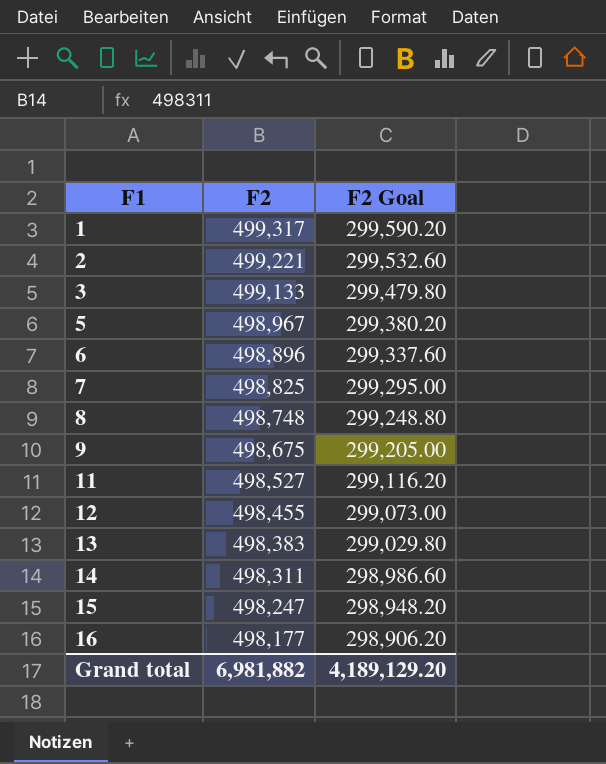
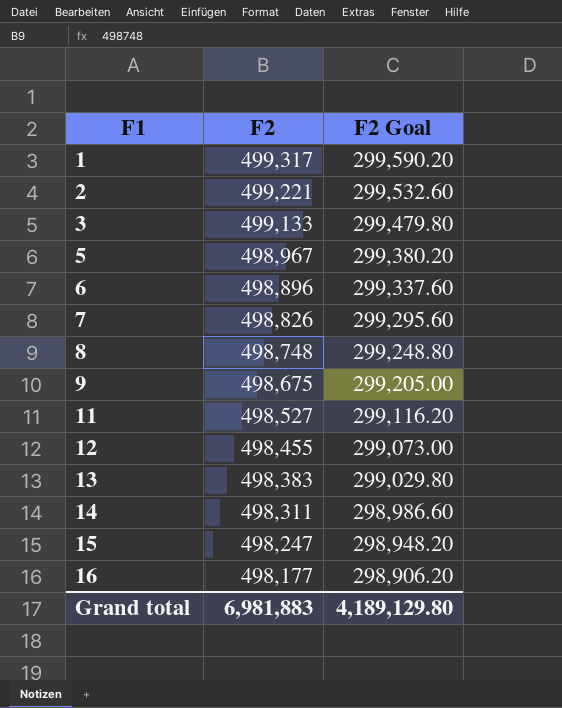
7 | F2: 498,825 -> 498,826
7 | F2 Goal: 299,295.00 -> 299,295.60
Grand total | F2: 6,981,882 -> 6,981,883
Grand total | F2 Goal: 4,189,129.20 -> 4,189,129.80

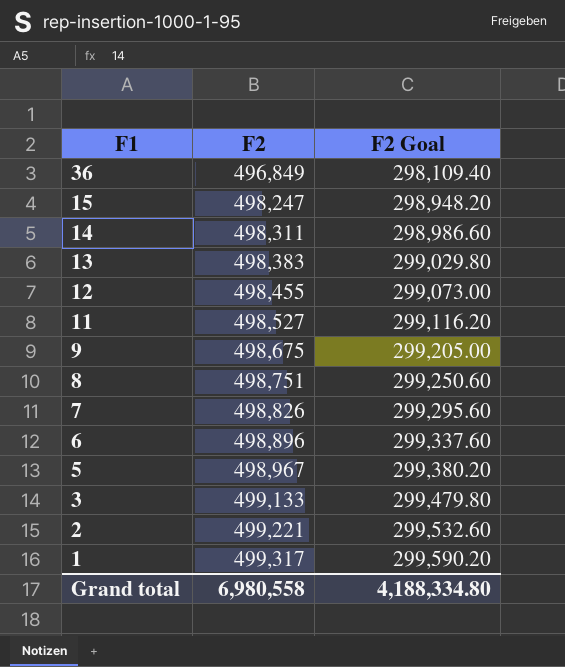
row order: F1 ascending -> F1 descending
row 16: 498,177 | 298,906.20 -> none
row 36: none -> 496,849 | 298,109.40
8 | F2: 498,748 -> 498,751
8 | F2 Goal: 299,248.80 -> 299,250.60
Grand total | F2: 6,981,883 -> 6,980,558
Grand total | F2 Goal: 4,189,129.80 -> 4,188,334.80

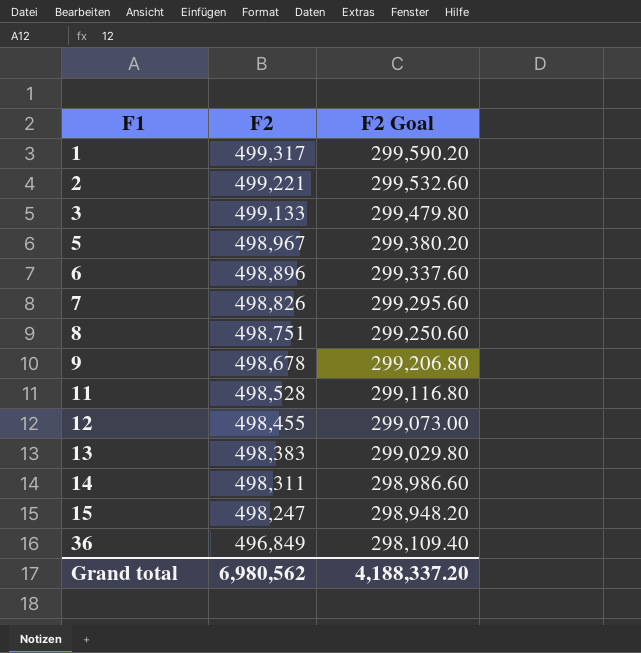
row order: F1 descending -> F1 ascending
9 | F2: 498,675 -> 498,678
9 | F2 Goal: 299,205.00 -> 299,206.80
11 | F2: 498,527 -> 498,528
11 | F2 Goal: 299,116.20 -> 299,116.80
Grand total | F2: 6,980,558 -> 6,980,562
Grand total | F2 Goal: 4,188,334.80 -> 4,188,337.20

